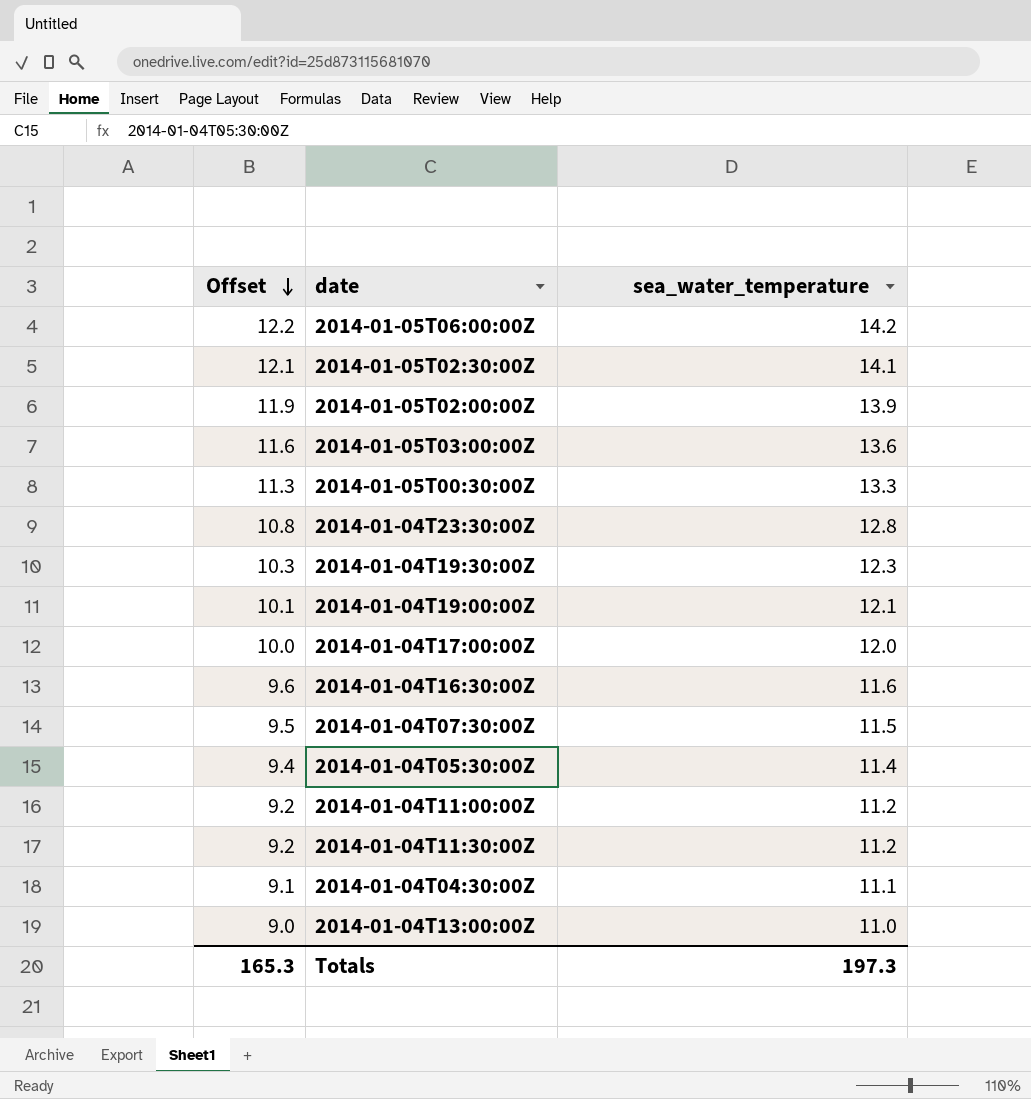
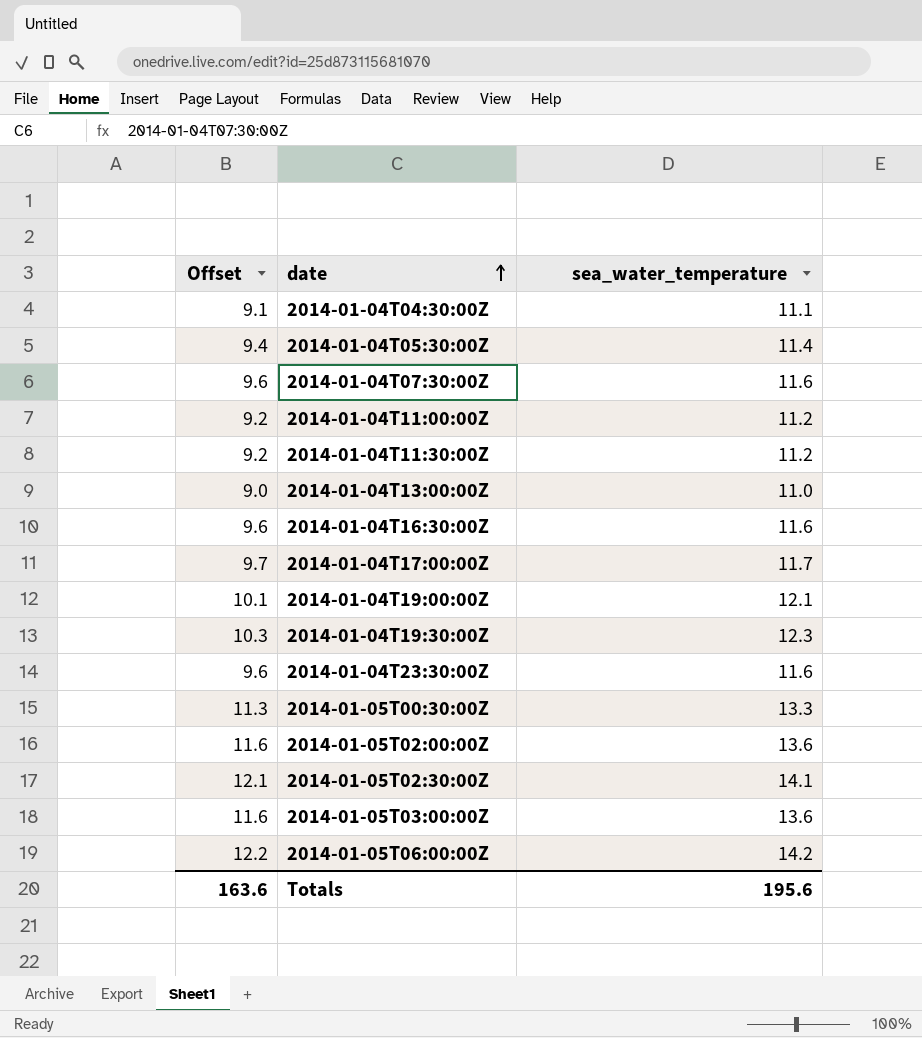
row order: Offset descending -> date ascending
2014-01-04T07:30:00Z | Offset: 9.5 -> 9.6
2014-01-04T07:30:00Z | sea_water_temperature: 11.5 -> 11.6
2014-01-04T17:00:00Z | Offset: 10.0 -> 9.7
2014-01-04T17:00:00Z | sea_water_temperature: 12.0 -> 11.7
2014-01-04T23:30:00Z | Offset: 10.8 -> 9.6
2014-01-04T23:30:00Z | sea_water_temperature: 12.8 -> 11.6
2014-01-05T02:00:00Z | Offset: 11.9 -> 11.6
2014-01-05T02:00:00Z | sea_water_temperature: 13.9 -> 13.6
Totals | Offset: 165.3 -> 163.6
Totals | sea_water_temperature: 197.3 -> 195.6

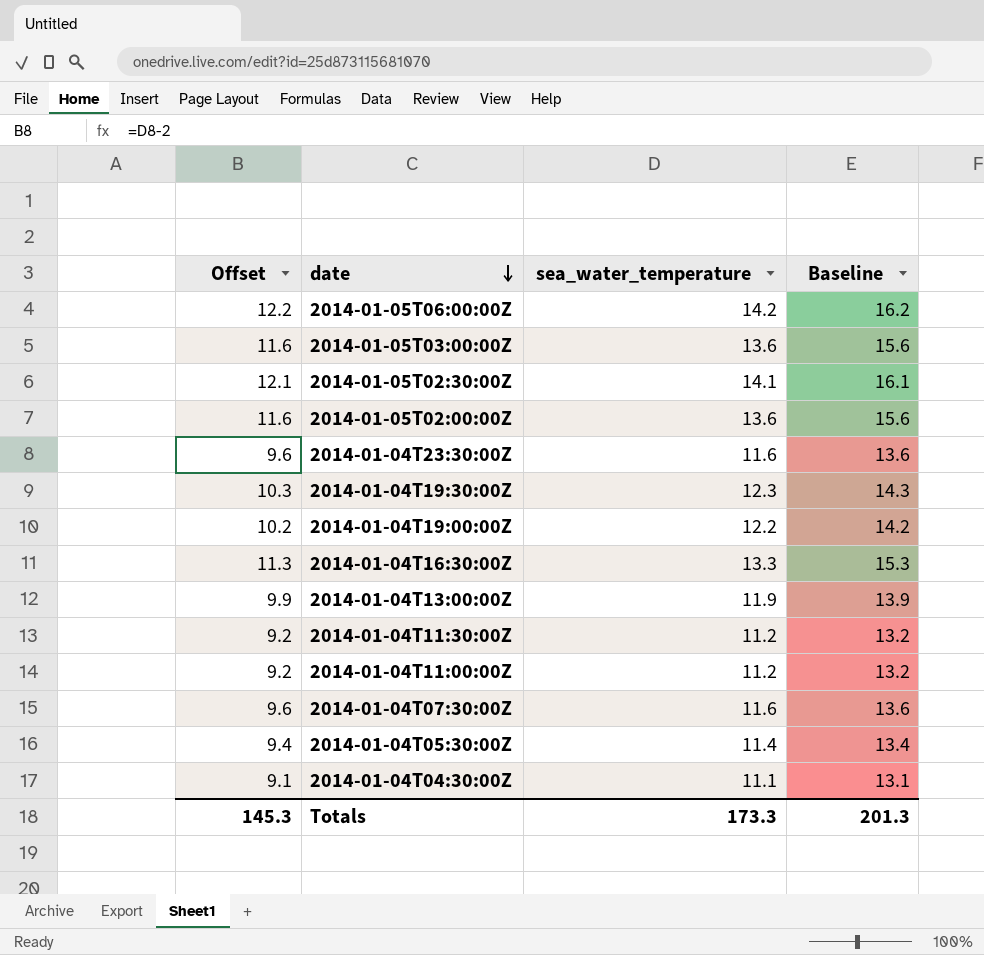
row order: date ascending -> date descending
column Baseline | formula: none -> [sea_water_temperature] + 2
row 2014-01-04T17:00:00Z: 9.7 | 11.7 -> none
row 2014-01-05T00:30:00Z: 11.3 | 13.3 -> none
2014-01-04T19:00:00Z | Offset: 10.1 -> 10.2
2014-01-04T19:00:00Z | sea_water_temperature: 12.1 -> 12.2
2014-01-04T16:30:00Z | Offset: 9.6 -> 11.3
2014-01-04T16:30:00Z | sea_water_temperature: 11.6 -> 13.3
2014-01-04T13:00:00Z | Offset: 9.0 -> 9.9
2014-01-04T13:00:00Z | sea_water_temperature: 11.0 -> 11.9
Totals | Offset: 163.6 -> 145.3
Totals | sea_water_temperature: 195.6 -> 173.3

